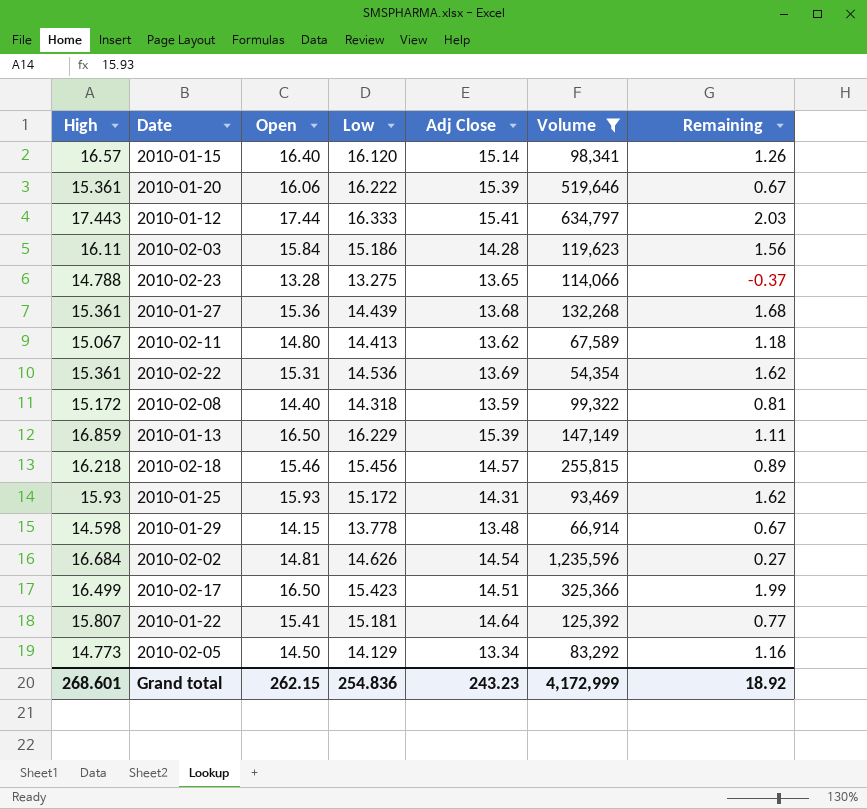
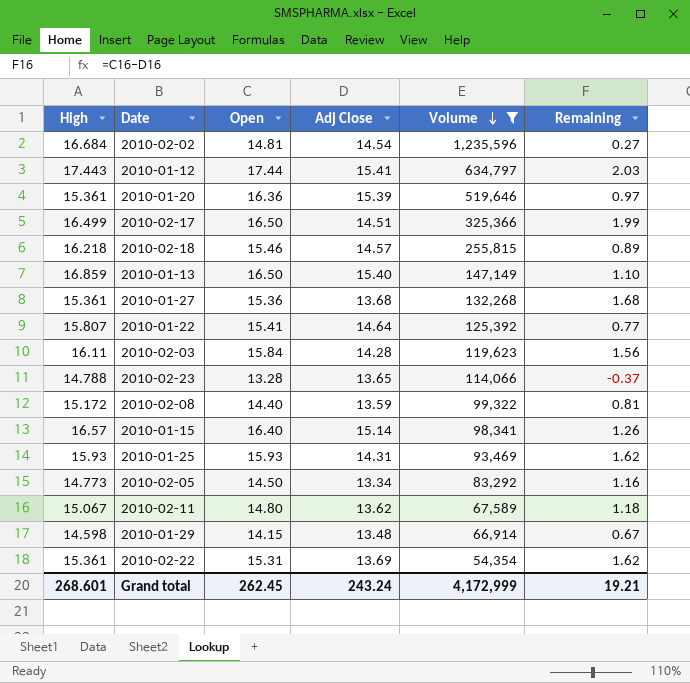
row order: none -> Volume descending
column Low | position: 4 -> none
2010-01-20 | Open: 16.06 -> 16.36
2010-01-20 | Remaining: 0.67 -> 0.97
2010-01-13 | Adj Close: 15.39 -> 15.40
2010-01-13 | Remaining: 1.11 -> 1.10
Grand total | Open: 262.15 -> 262.45
Grand total | Adj Close: 243.23 -> 243.24
Grand total | Remaining: 18.92 -> 19.21

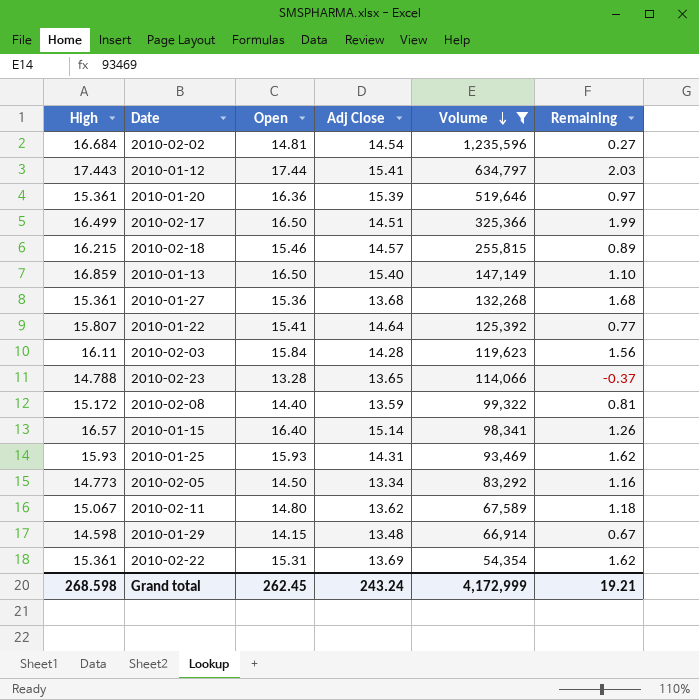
2010-02-18 | High: 16.218 -> 16.215
Grand total | High: 268.601 -> 268.598

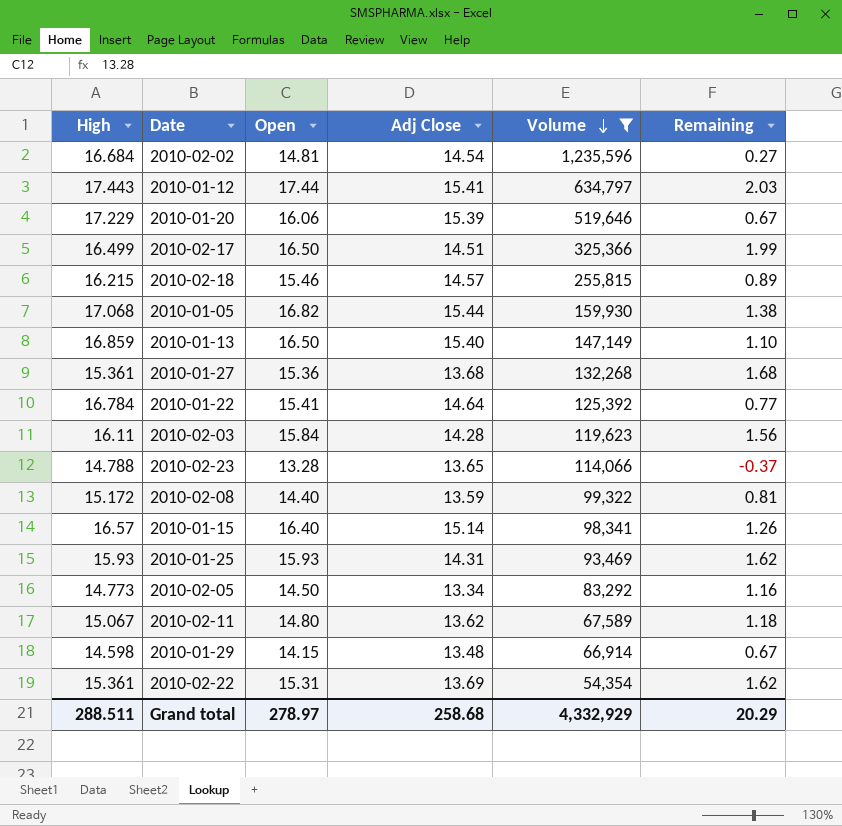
2010-01-20 | High: 15.361 -> 17.229
2010-01-20 | Open: 16.36 -> 16.06
2010-01-20 | Remaining: 0.97 -> 0.67
row 2010-01-05: none -> 17.068 | 16.82 | 15.44 | 159,930 | 1.38
2010-01-22 | High: 15.807 -> 16.784
Grand total | High: 268.598 -> 288.511
Grand total | Open: 262.45 -> 278.97
Grand total | Adj Close: 243.24 -> 258.68
Grand total | Volume: 4,172,999 -> 4,332,929
Grand total | Remaining: 19.21 -> 20.29

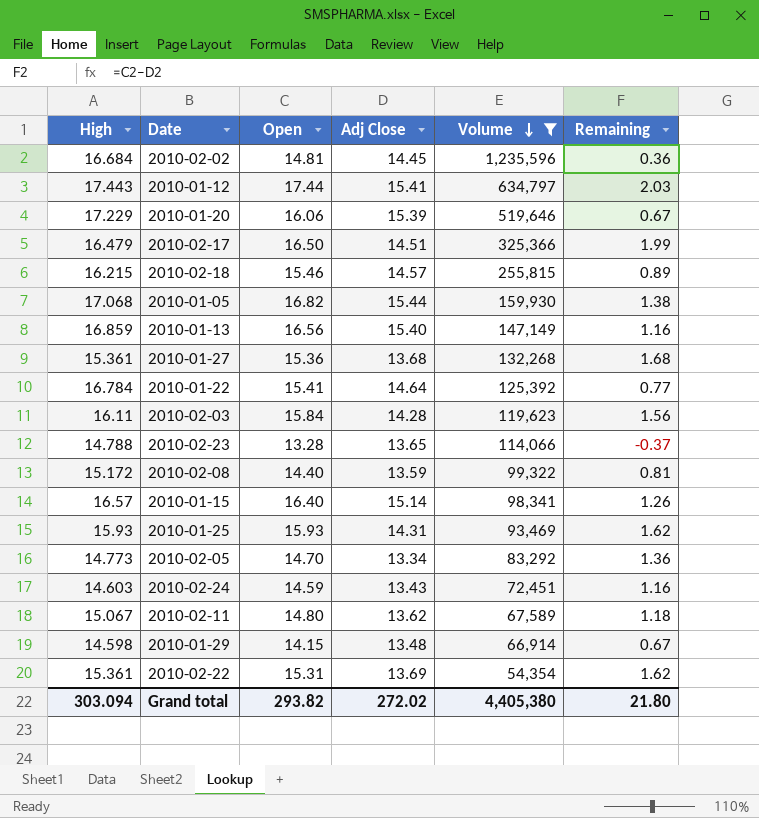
2010-02-02 | Adj Close: 14.54 -> 14.45
2010-02-02 | Remaining: 0.27 -> 0.36
2010-02-17 | High: 16.499 -> 16.479
2010-01-13 | Open: 16.50 -> 16.56
2010-01-13 | Remaining: 1.10 -> 1.16
2010-02-05 | Open: 14.50 -> 14.70
2010-02-05 | Remaining: 1.16 -> 1.36
row 2010-02-24: none -> 14.603 | 14.59 | 13.43 | 72,451 | 1.16
Grand total | High: 288.511 -> 303.094
Grand total | Open: 278.97 -> 293.82
Grand total | Adj Close: 258.68 -> 272.02
Grand total | Volume: 4,332,929 -> 4,405,380
Grand total | Remaining: 20.29 -> 21.80

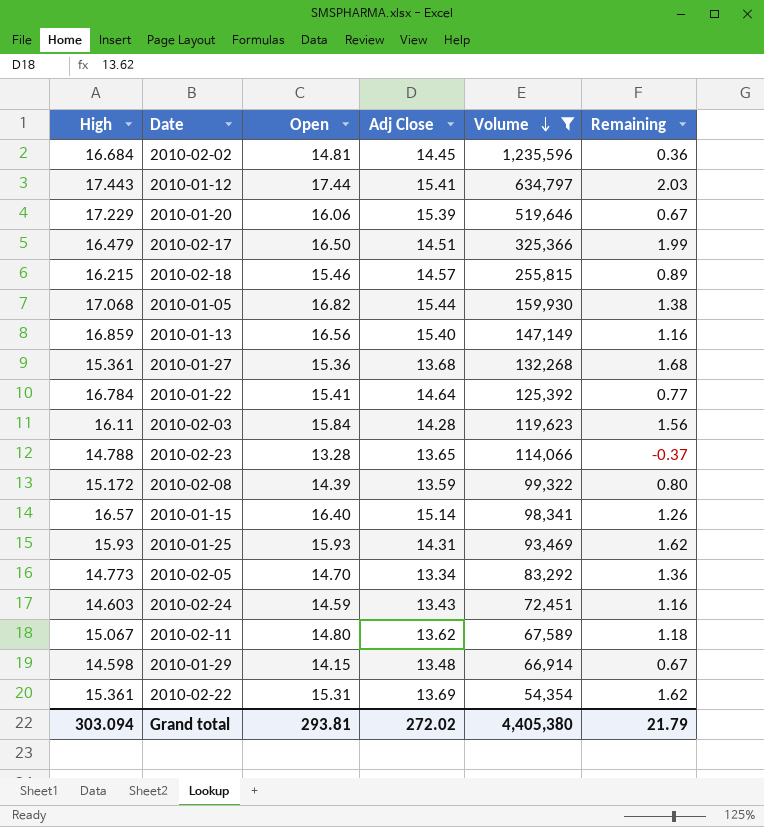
2010-02-08 | Open: 14.40 -> 14.39
2010-02-08 | Remaining: 0.81 -> 0.80
Grand total | Open: 293.82 -> 293.81
Grand total | Remaining: 21.80 -> 21.79

